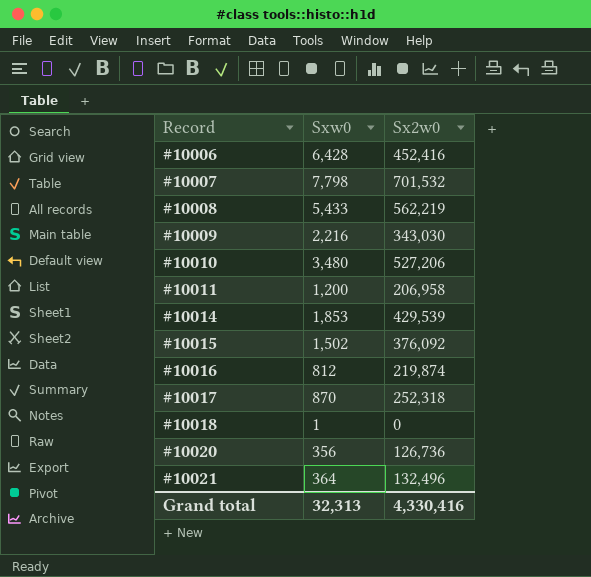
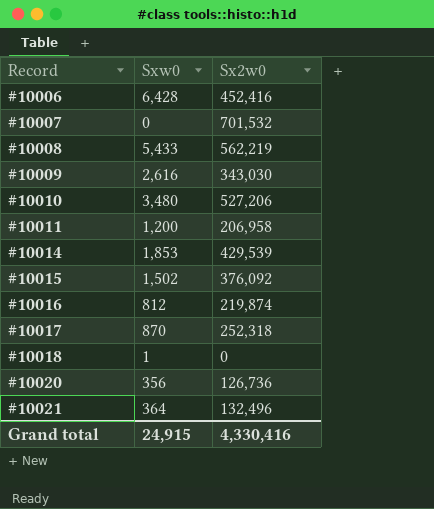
#10007 | Sxw0: 7,798 -> 0
#10009 | Sxw0: 2,216 -> 2,616
Grand total | Sxw0: 32,313 -> 24,915

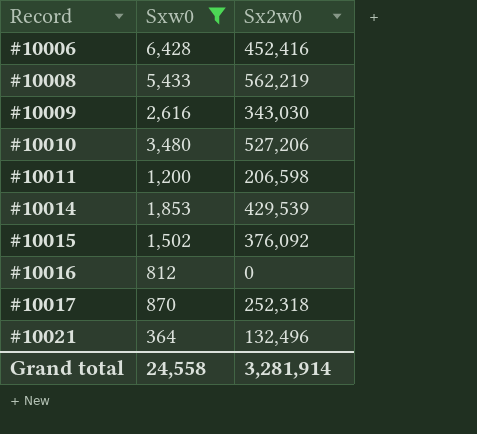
filter: none -> Sxw0 >= 364
#10011 | Sx2w0: 206,958 -> 206,598
#10016 | Sx2w0: 219,874 -> 0
Grand total | Sxw0: 24,915 -> 24,558
Grand total | Sx2w0: 4,330,416 -> 3,281,914

